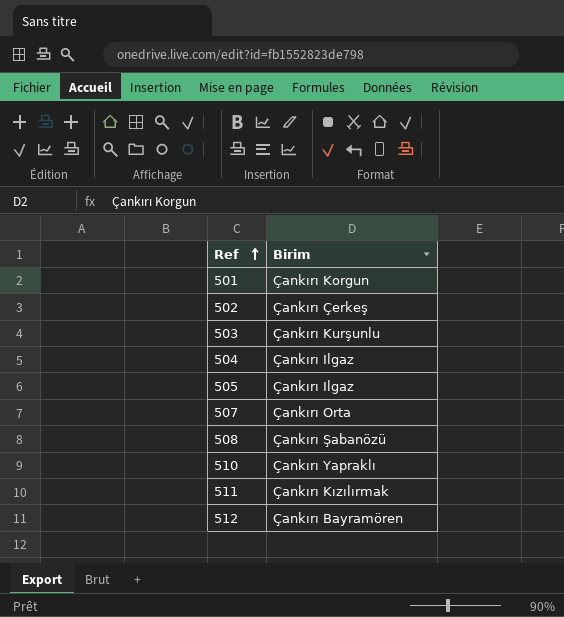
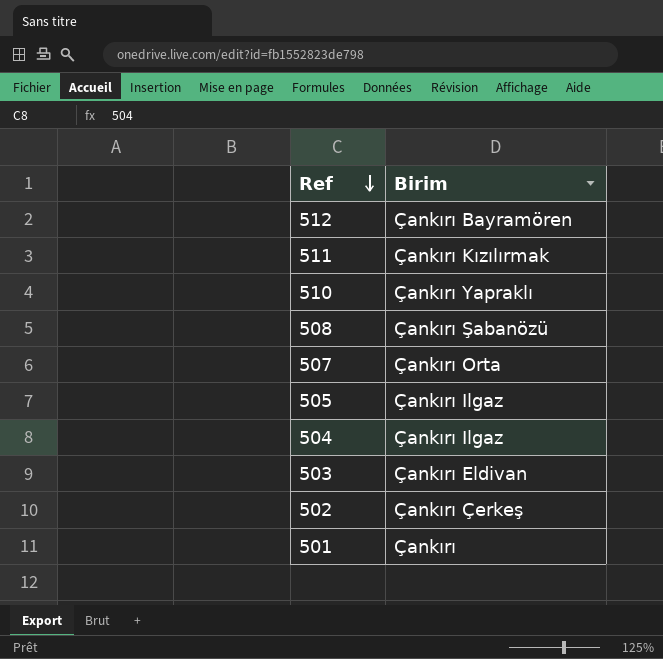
row order: Ref ascending -> Ref descending
503 | Birim: Çankırı Kurşunlu -> Çankırı Eldivan
501 | Birim: Çankırı Korgun -> Çankırı

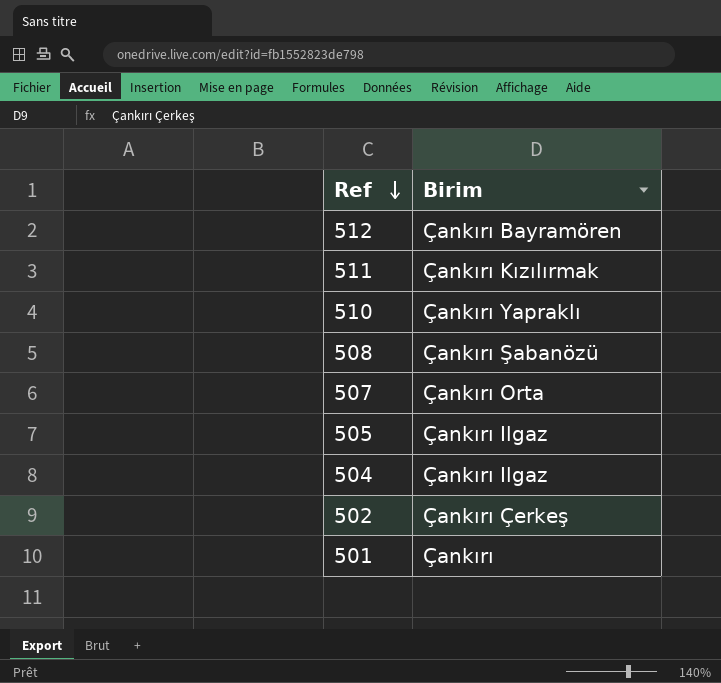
row 503: Çankırı Eldivan -> none

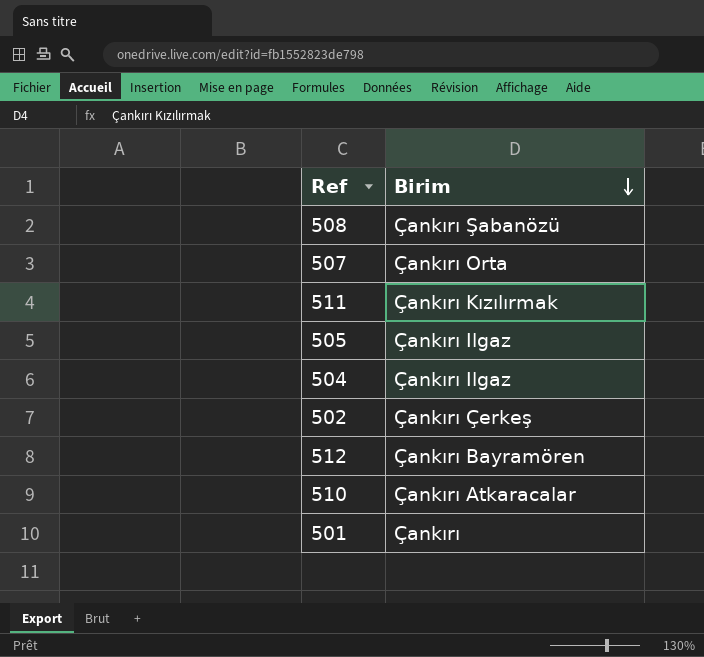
row order: Ref descending -> Birim descending
510 | Birim: Çankırı Yapraklı -> Çankırı Atkaracalar

